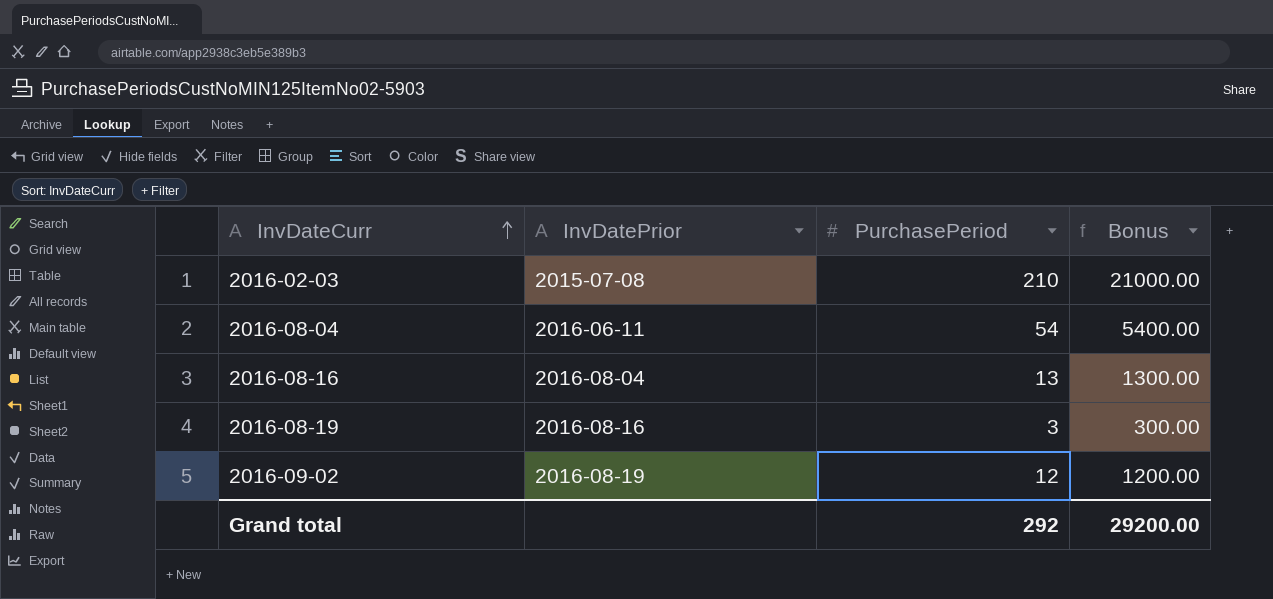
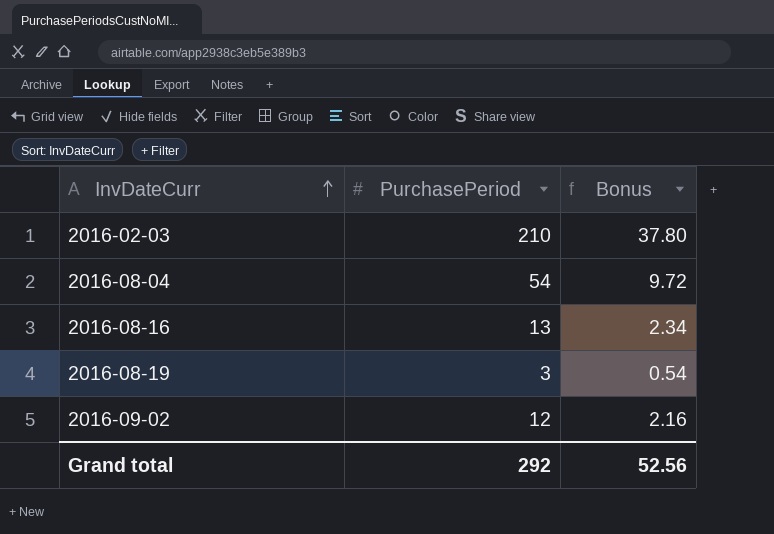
column InvDatePrior | position: 2 -> none
column Bonus | formula: [PurchasePeriod] * 100 -> [PurchasePeriod] * 0.18
Grand total | Bonus: 29200.00 -> 52.56

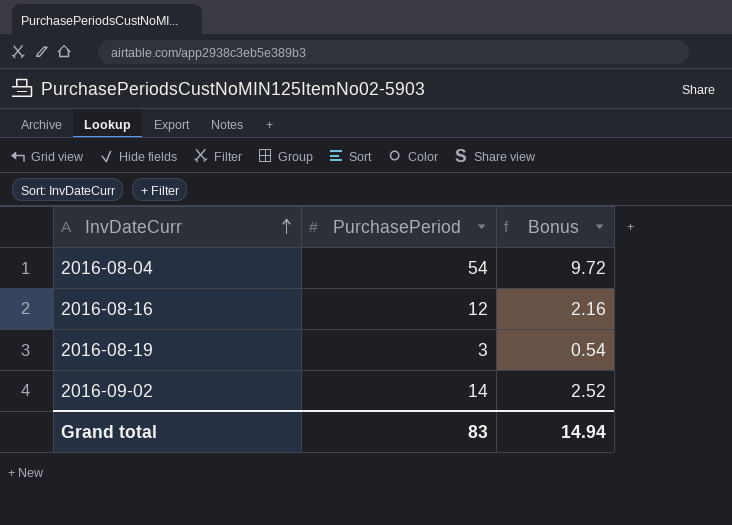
row 2016-02-03: 210 | 37.80 -> none
2016-08-16 | PurchasePeriod: 13 -> 12
2016-08-16 | Bonus: 2.34 -> 2.16
2016-09-02 | PurchasePeriod: 12 -> 14
2016-09-02 | Bonus: 2.16 -> 2.52
Grand total | PurchasePeriod: 292 -> 83
Grand total | Bonus: 52.56 -> 14.94

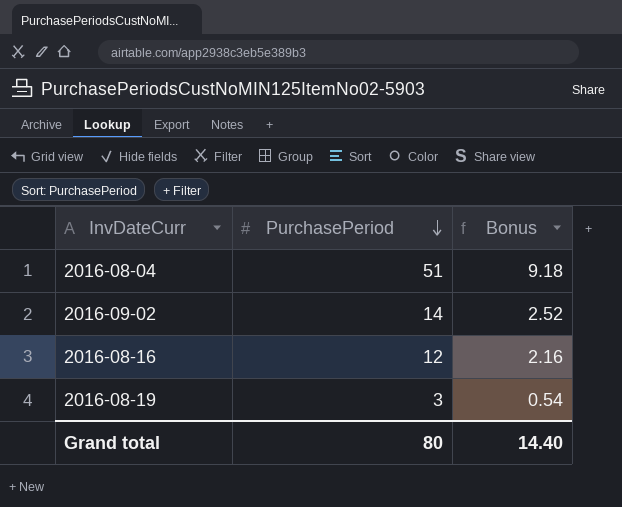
row order: InvDateCurr ascending -> PurchasePeriod descending
2016-08-04 | PurchasePeriod: 54 -> 51
2016-08-04 | Bonus: 9.72 -> 9.18
Grand total | PurchasePeriod: 83 -> 80
Grand total | Bonus: 14.94 -> 14.40

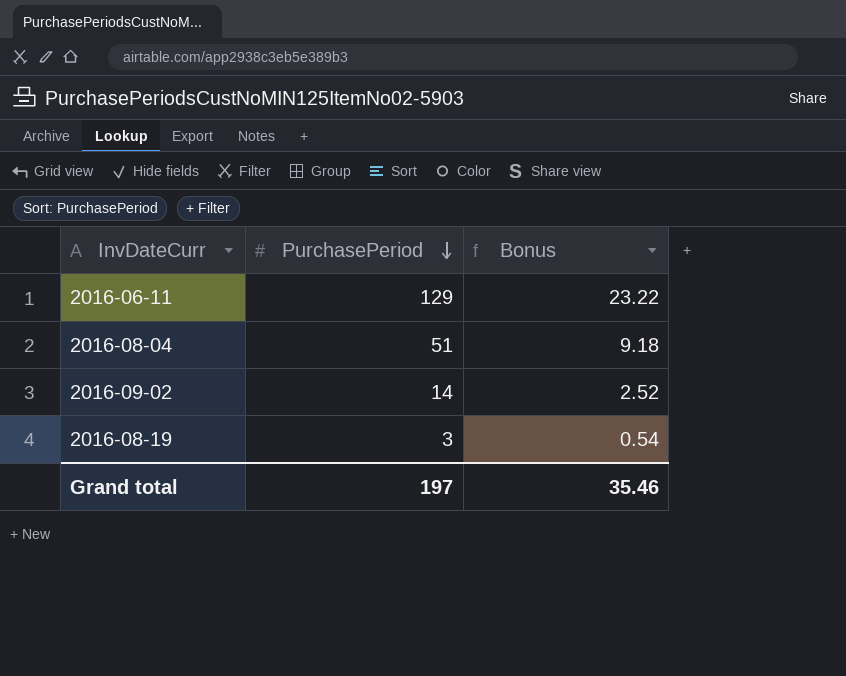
row 2016-08-16: 12 | 2.16 -> none
row 2016-06-11: none -> 129 | 23.22
Grand total | PurchasePeriod: 80 -> 197
Grand total | Bonus: 14.40 -> 35.46

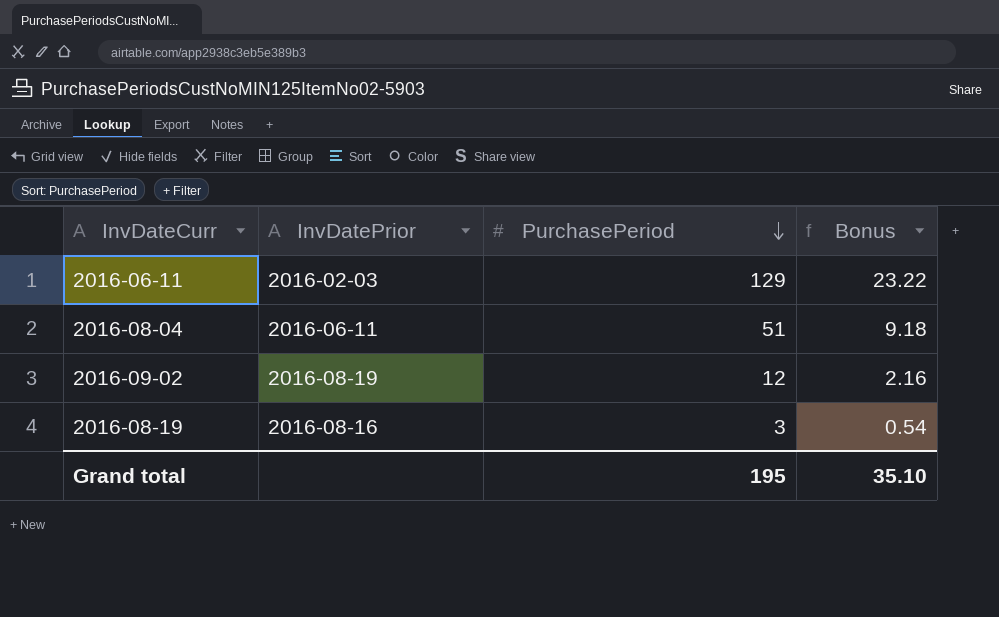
column InvDatePrior | position: none -> 2
2016-09-02 | PurchasePeriod: 14 -> 12
2016-09-02 | Bonus: 2.52 -> 2.16
Grand total | PurchasePeriod: 197 -> 195
Grand total | Bonus: 35.46 -> 35.10

